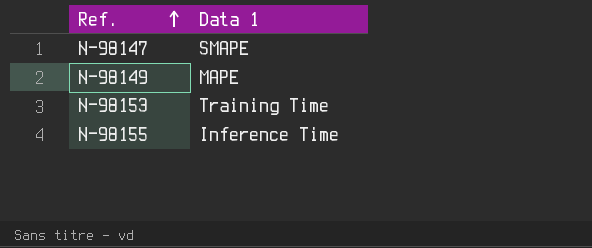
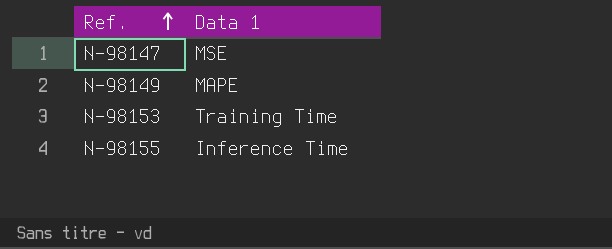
N-98147 | Data 1: SMAPE -> MSE

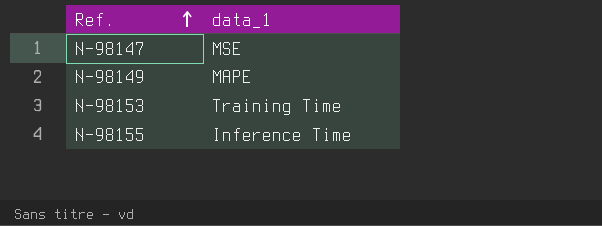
column name: Data 1 -> data_1

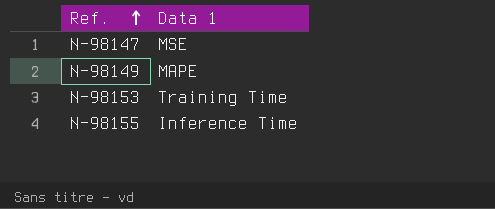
column name: data_1 -> Data 1

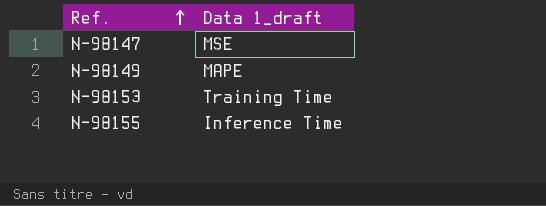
column name: Data 1 -> Data 1_draft

